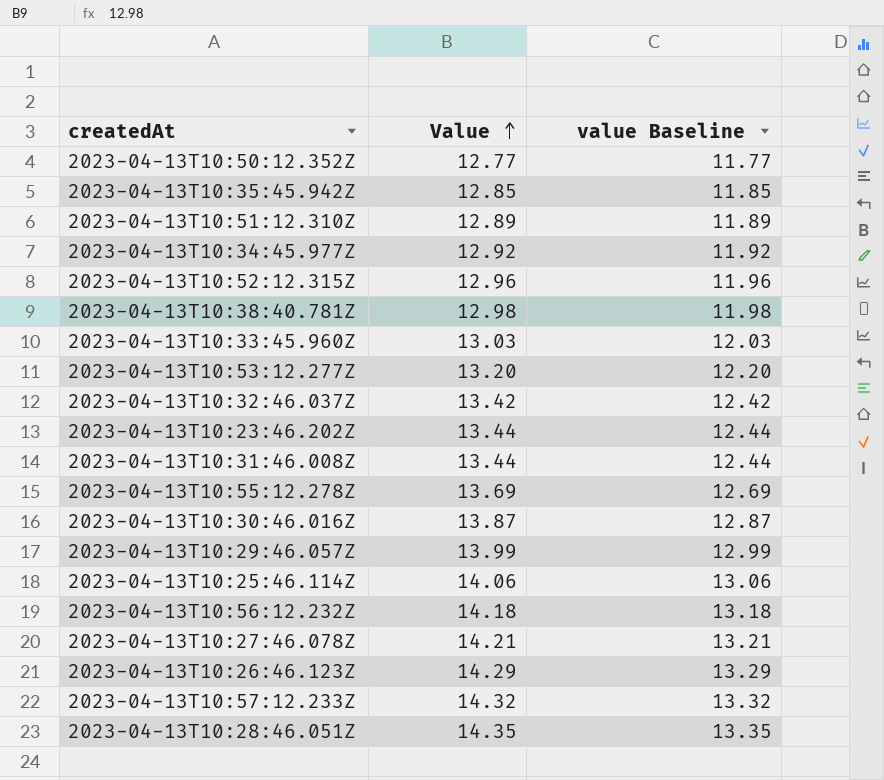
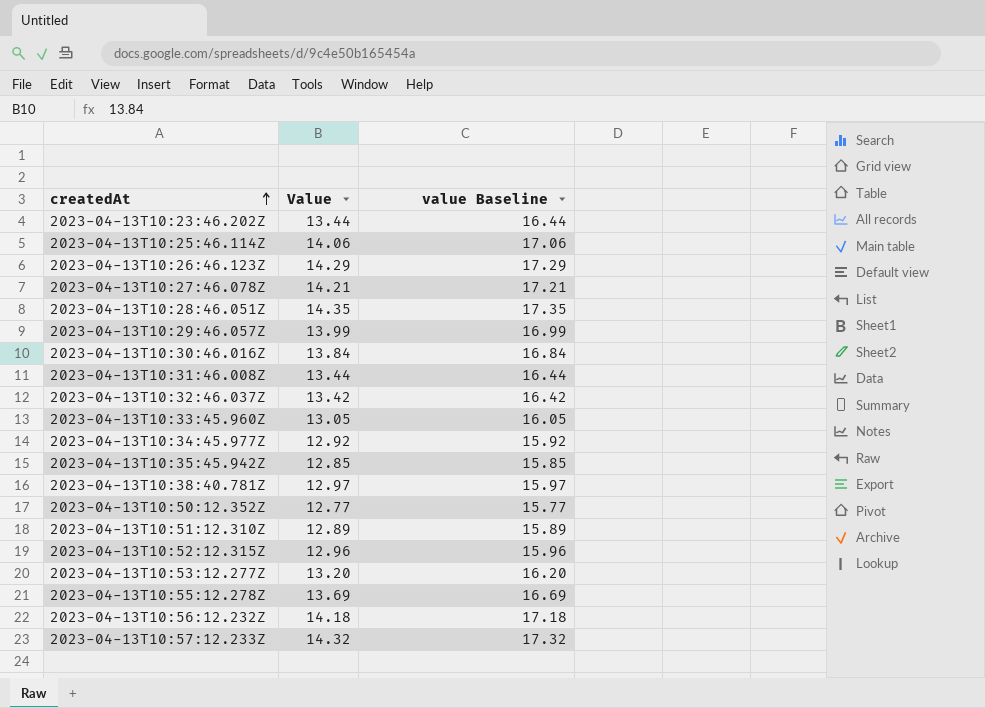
row order: Value ascending -> createdAt ascending
column value Baseline | formula: [Value] - 1 -> [Value] + 3
2023-04-13T10:30:46.016Z | Value: 13.87 -> 13.84
2023-04-13T10:33:45.960Z | Value: 13.03 -> 13.05
2023-04-13T10:38:40.781Z | Value: 12.98 -> 12.97

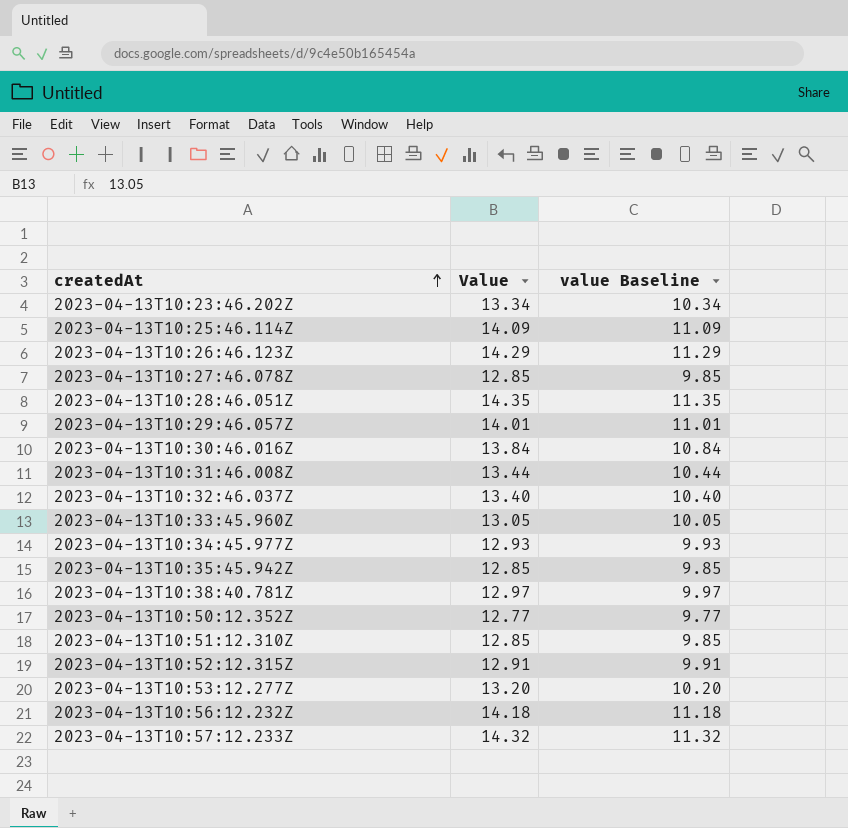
column value Baseline | formula: [Value] + 3 -> [Value] - 3
row 2023-04-13T10:55:12.278Z: 13.69 | 16.69 -> none
2023-04-13T10:23:46.202Z | Value: 13.44 -> 13.34
2023-04-13T10:25:46.114Z | Value: 14.06 -> 14.09
2023-04-13T10:27:46.078Z | Value: 14.21 -> 12.85
2023-04-13T10:29:46.057Z | Value: 13.99 -> 14.01
2023-04-13T10:32:46.037Z | Value: 13.42 -> 13.40
2023-04-13T10:34:45.977Z | Value: 12.92 -> 12.93
2023-04-13T10:51:12.310Z | Value: 12.89 -> 12.85
2023-04-13T10:52:12.315Z | Value: 12.96 -> 12.91

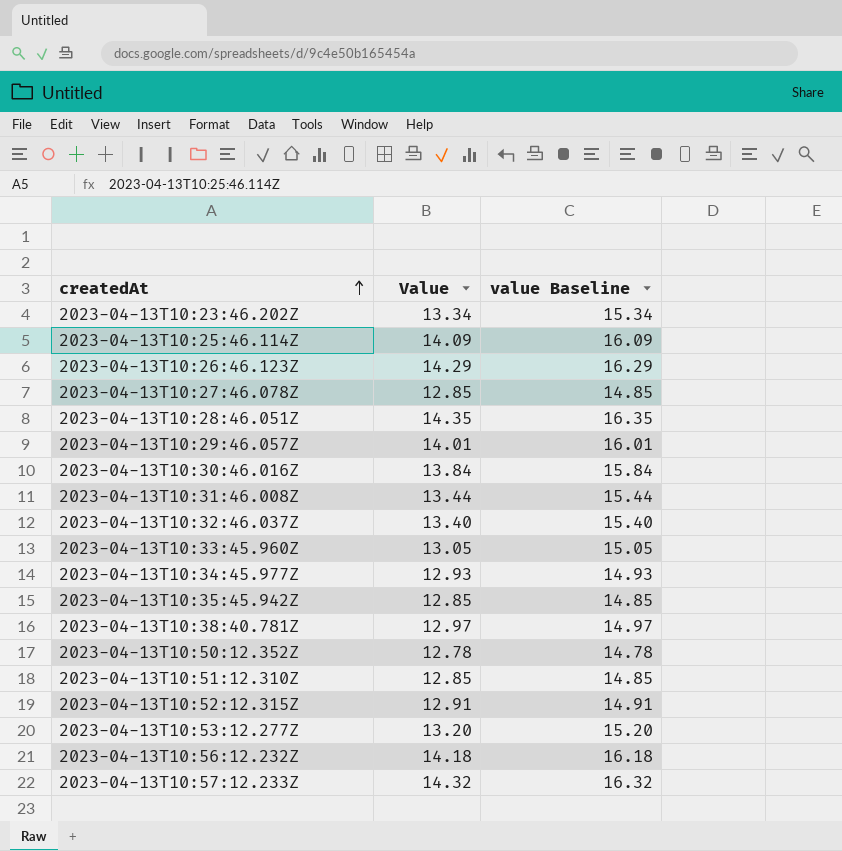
column value Baseline | formula: [Value] - 3 -> [Value] + 2
2023-04-13T10:50:12.352Z | Value: 12.77 -> 12.78

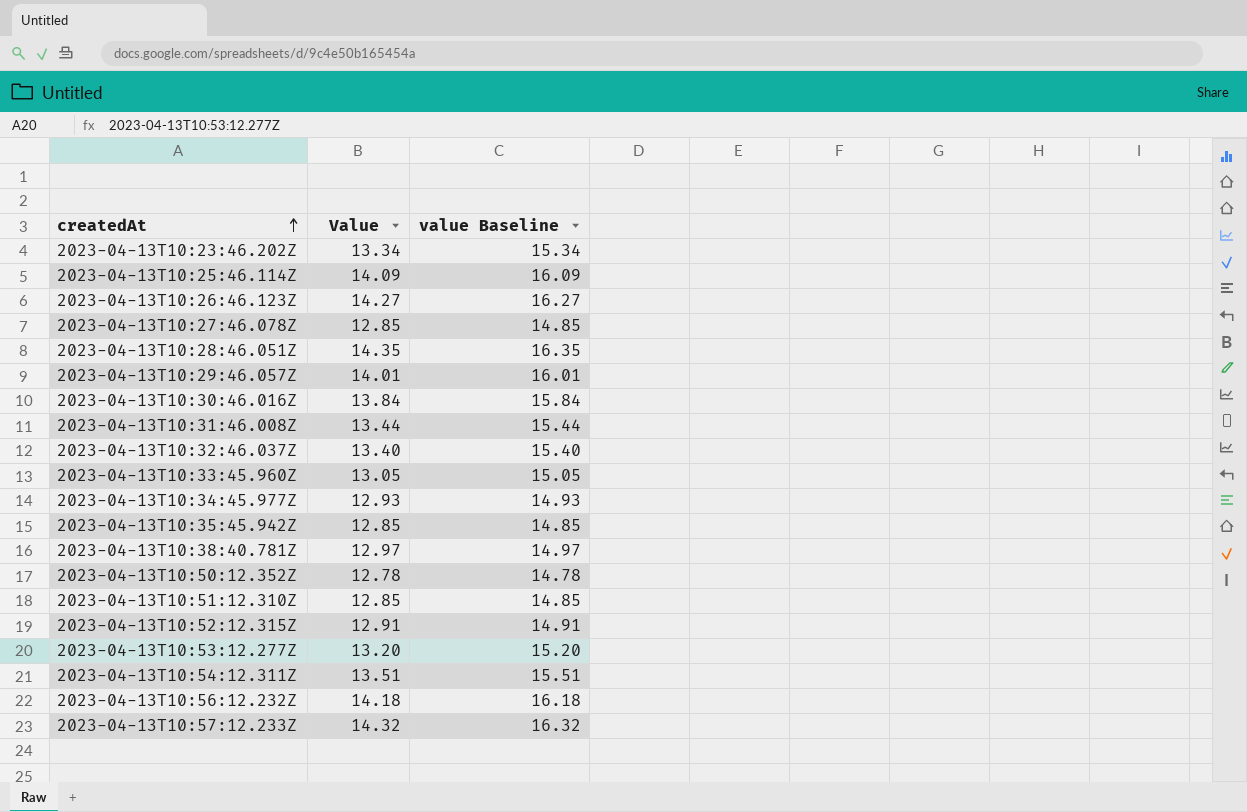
2023-04-13T10:26:46.123Z | Value: 14.29 -> 14.27
2023-04-13T10:26:46.123Z | value Baseline: 16.29 -> 16.27
row 2023-04-13T10:54:12.311Z: none -> 13.51 | 15.51

